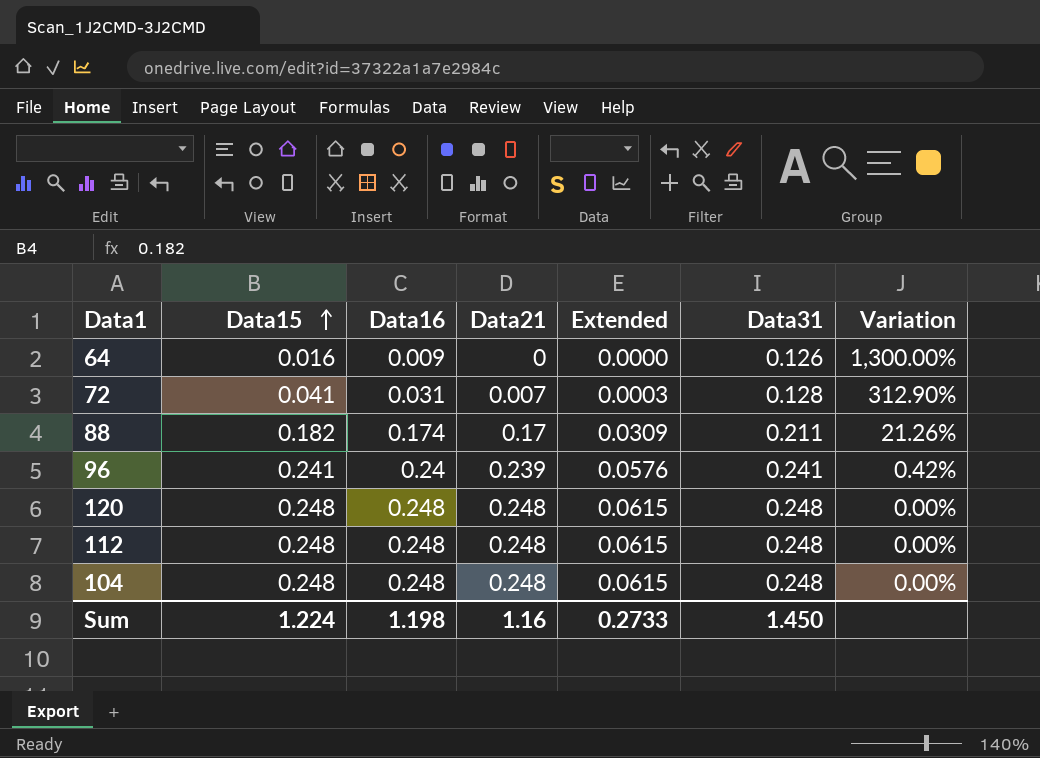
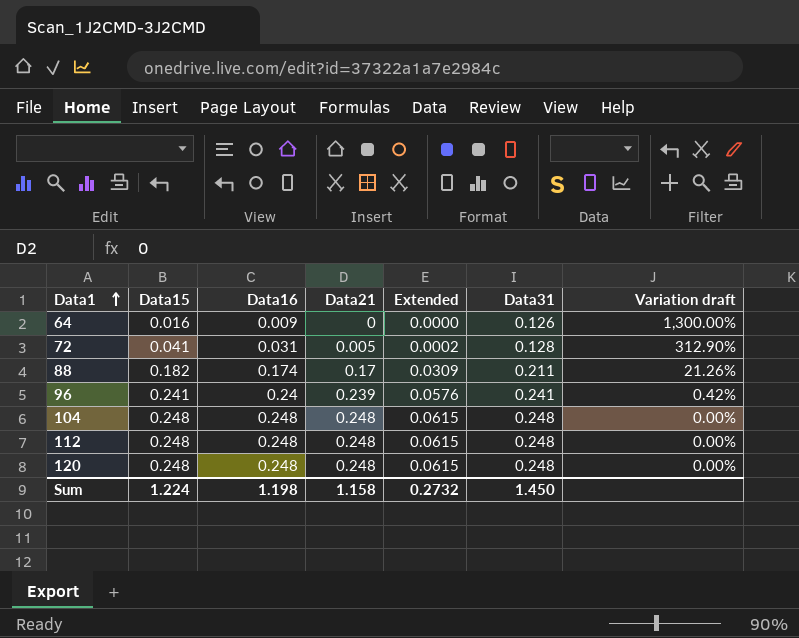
row order: Data15 ascending -> Data1 ascending
column name: Variation -> Variation draft
72 | Data21: 0.007 -> 0.005
72 | Extended: 0.0003 -> 0.0002
Sum | Data21: 1.16 -> 1.158
Sum | Extended: 0.2733 -> 0.2732

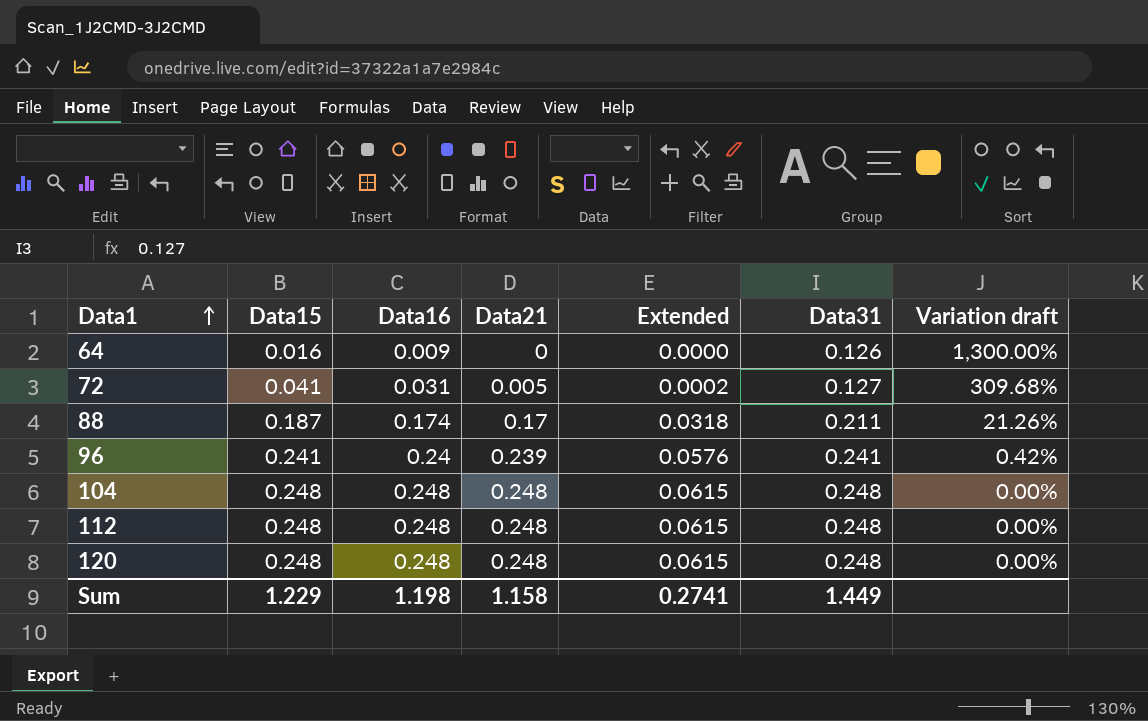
72 | Data31: 0.128 -> 0.127
72 | Variation draft: 312.90% -> 309.68%
88 | Data15: 0.182 -> 0.187
88 | Extended: 0.0309 -> 0.0318
Sum | Data15: 1.224 -> 1.229
Sum | Extended: 0.2732 -> 0.2741
Sum | Data31: 1.450 -> 1.449

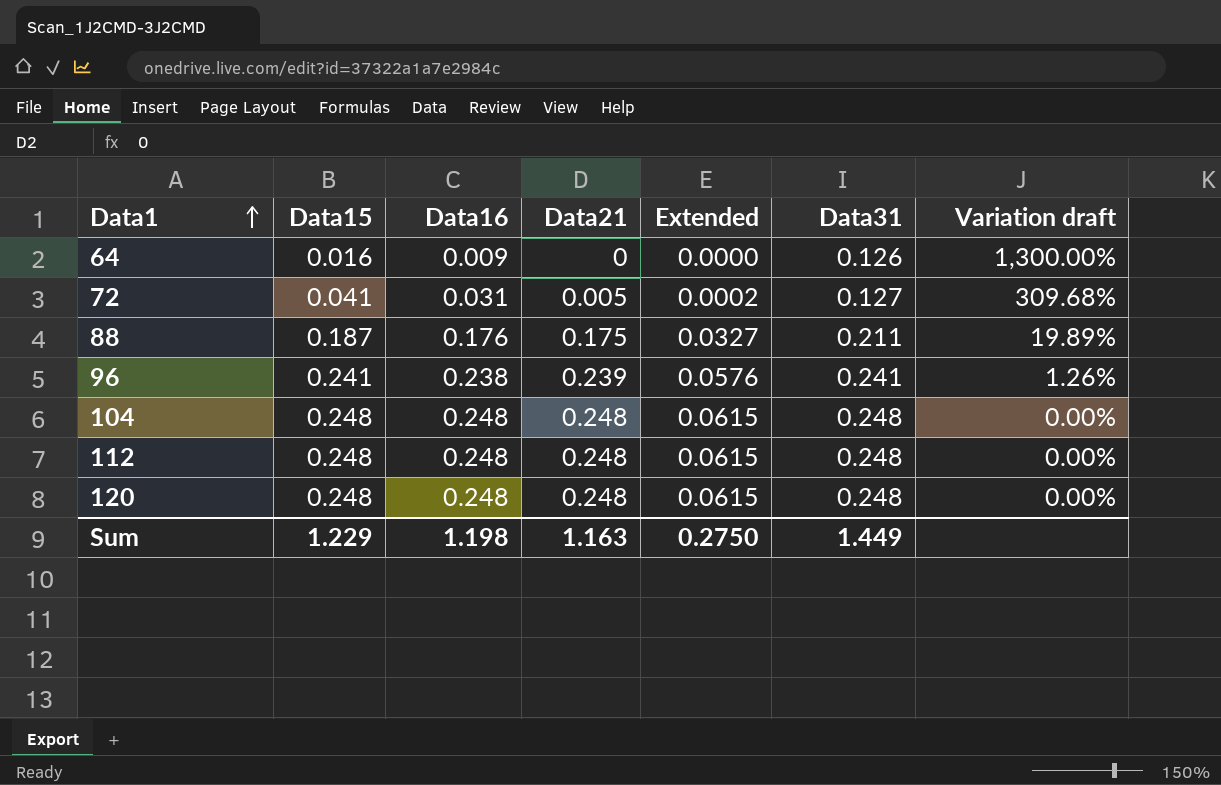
88 | Data16: 0.174 -> 0.176
88 | Data21: 0.17 -> 0.175
88 | Extended: 0.0318 -> 0.0327
88 | Variation draft: 21.26% -> 19.89%
96 | Data16: 0.24 -> 0.238
96 | Variation draft: 0.42% -> 1.26%
Sum | Data21: 1.158 -> 1.163
Sum | Extended: 0.2741 -> 0.2750

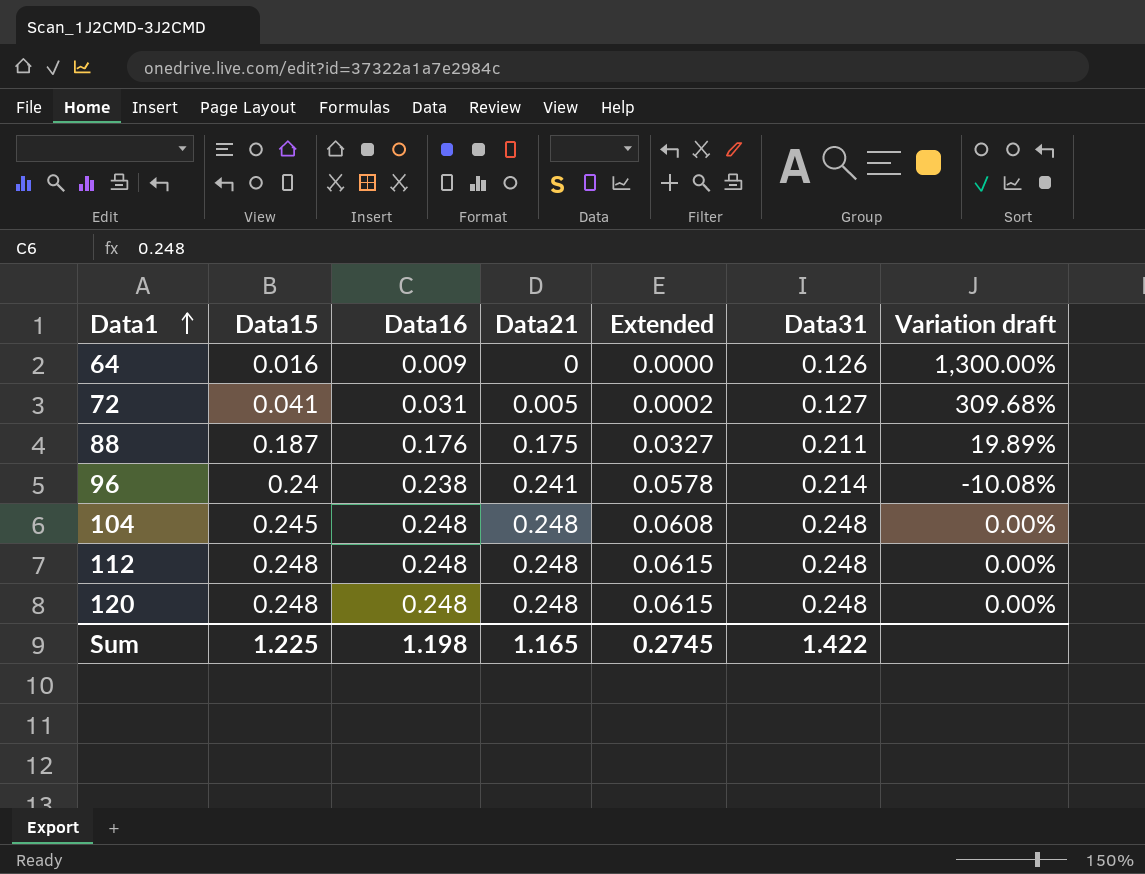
96 | Data15: 0.241 -> 0.24
96 | Data21: 0.239 -> 0.241
96 | Extended: 0.0576 -> 0.0578
96 | Data31: 0.241 -> 0.214
96 | Variation draft: 1.26% -> -10.08%
104 | Data15: 0.248 -> 0.245
104 | Extended: 0.0615 -> 0.0608
Sum | Data15: 1.229 -> 1.225
Sum | Data21: 1.163 -> 1.165
Sum | Extended: 0.2750 -> 0.2745
Sum | Data31: 1.449 -> 1.422

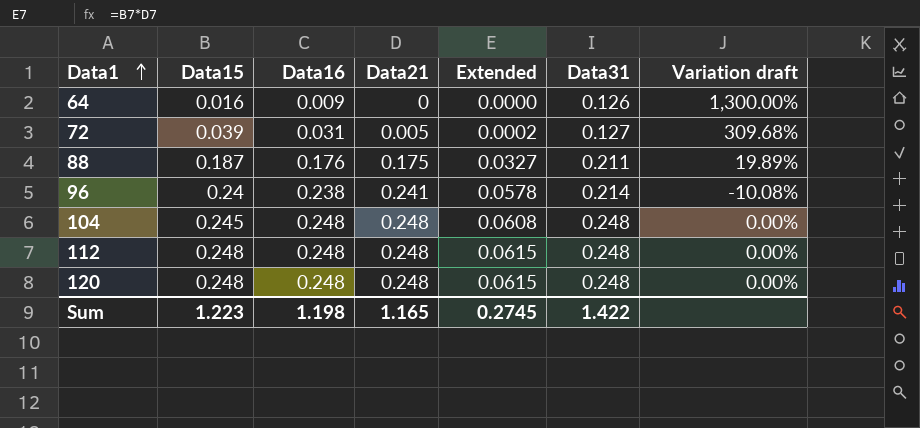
72 | Data15: 0.041 -> 0.039
Sum | Data15: 1.225 -> 1.223

